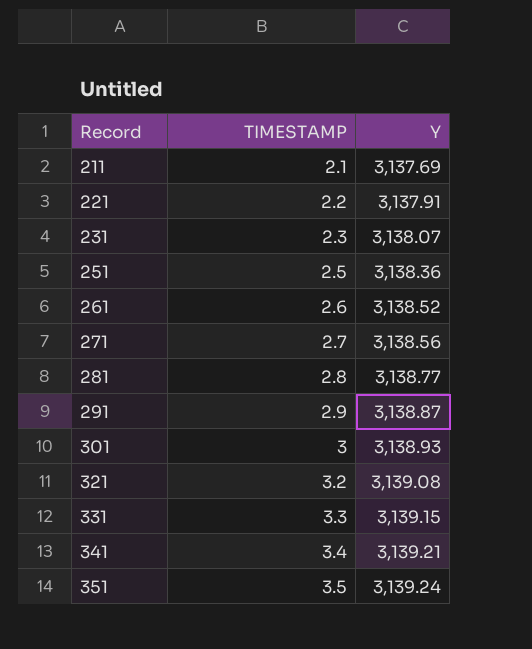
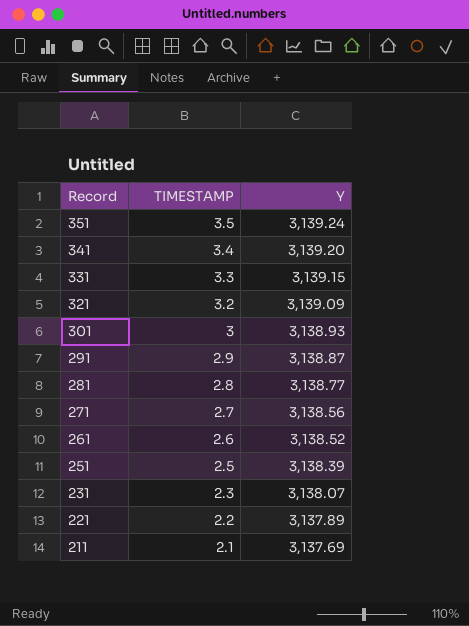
row order: Record ascending -> Record descending
341 | Y: 3,139.21 -> 3,139.20
321 | Y: 3,139.08 -> 3,139.09
251 | Y: 3,138.36 -> 3,138.39
221 | Y: 3,137.91 -> 3,137.89

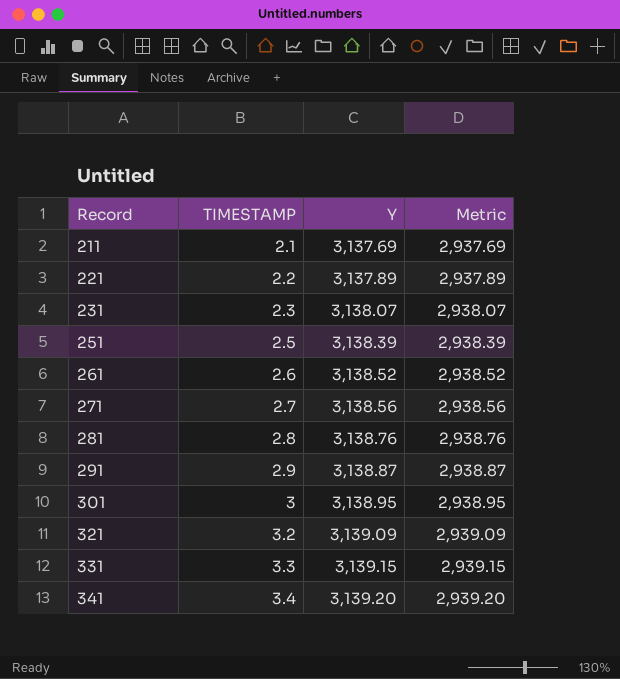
row order: Record descending -> Record ascending
column Metric | formula: none -> [Y] - 200
row 351: 3.5 | 3,139.24 -> none
281 | Y: 3,138.77 -> 3,138.76
301 | Y: 3,138.93 -> 3,138.95

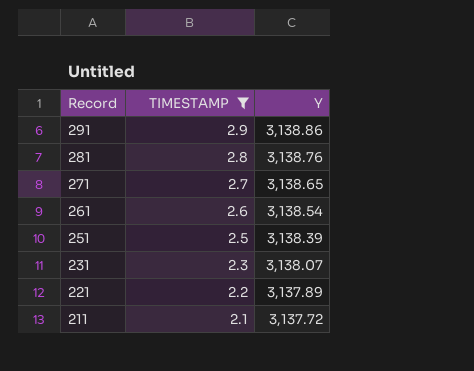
filter: none -> TIMESTAMP <= 2.9
row order: Record ascending -> Record descending
column Metric | formula: [Y] - 200 -> none
291 | Y: 3,138.87 -> 3,138.86
271 | Y: 3,138.56 -> 3,138.65
261 | Y: 3,138.52 -> 3,138.54
211 | Y: 3,137.69 -> 3,137.72

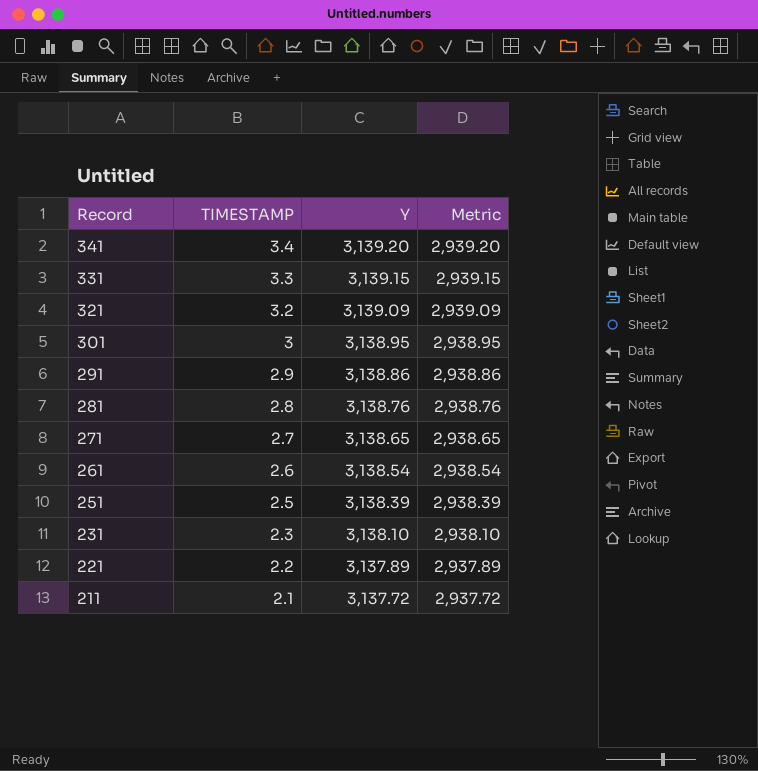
filter: TIMESTAMP <= 2.9 -> none
column Metric | formula: none -> [Y] - 200
231 | Y: 3,138.07 -> 3,138.10

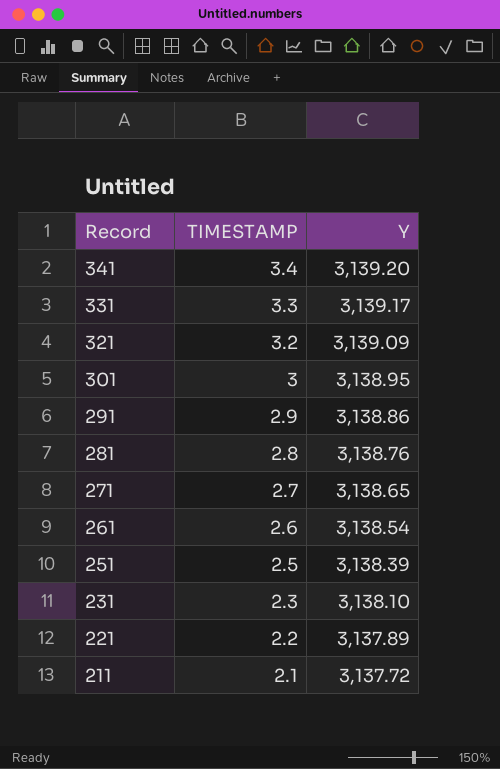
column Metric | formula: [Y] - 200 -> none
331 | Y: 3,139.15 -> 3,139.17

